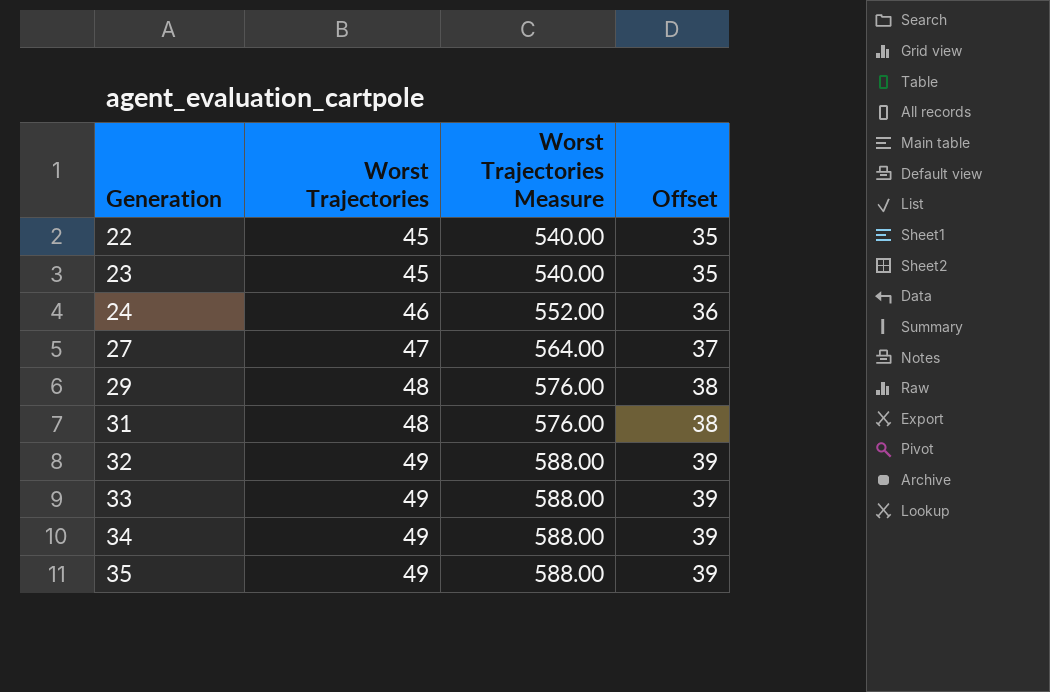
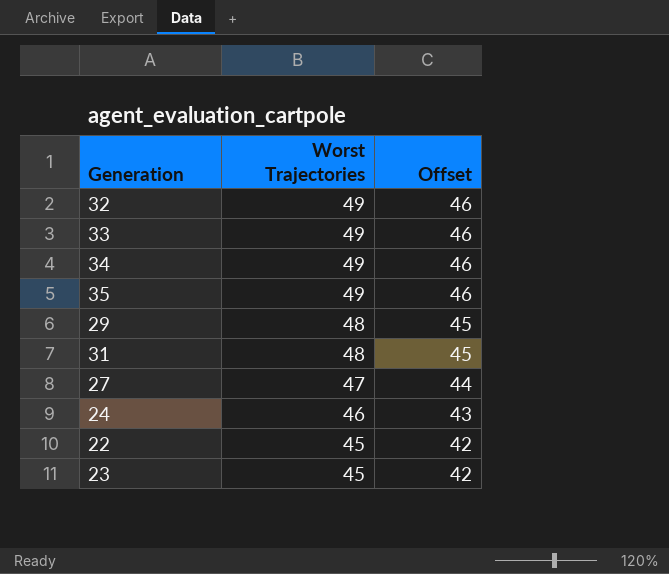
row order: Generation ascending -> Worst Trajectories descending
column Worst Trajectories Measure | formula: [Worst Trajectories] * 12 -> none
column Offset | formula: [Worst Trajectories] - 10 -> [Worst Trajectories] - 3

